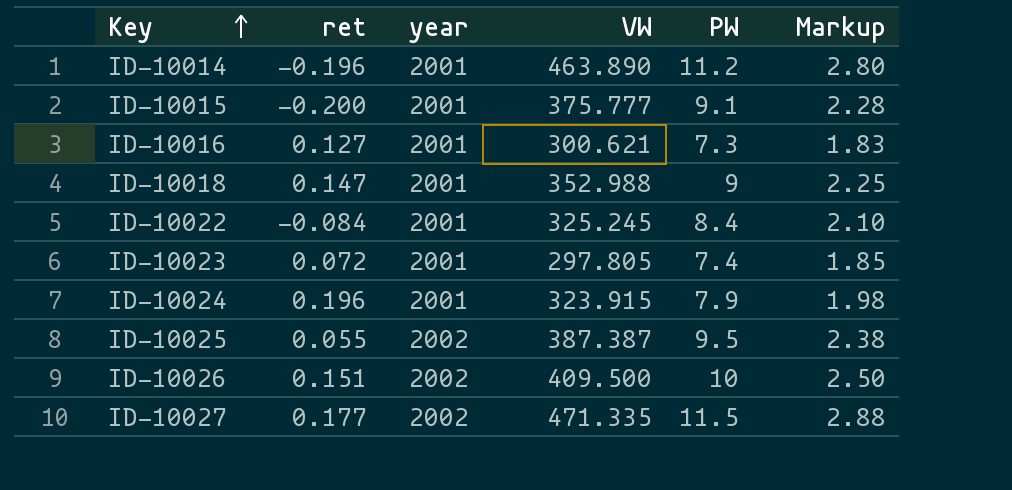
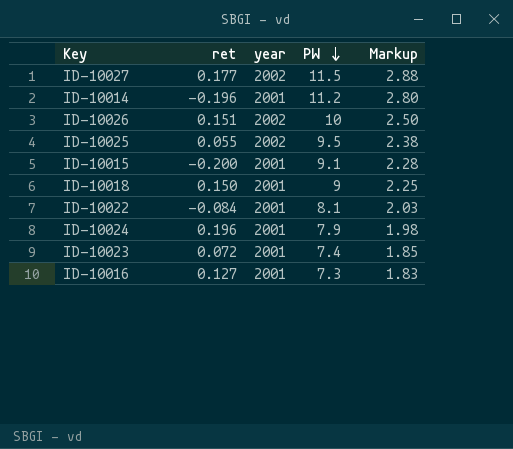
row order: Key ascending -> PW descending
column VW | position: 4 -> none
ID-10018 | ret: 0.147 -> 0.150
ID-10022 | PW: 8.4 -> 8.1
ID-10022 | Markup: 2.10 -> 2.03

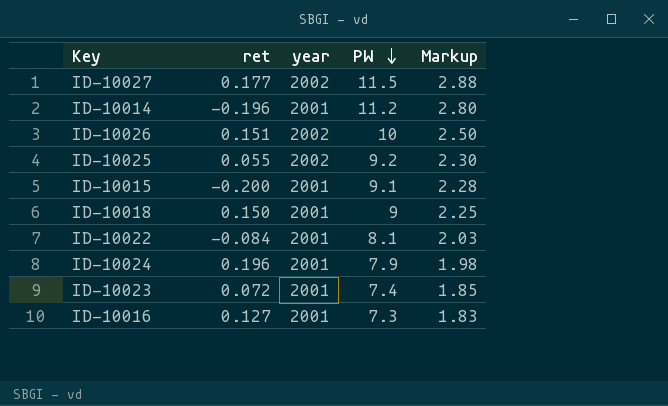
ID-10025 | PW: 9.5 -> 9.2
ID-10025 | Markup: 2.38 -> 2.30

